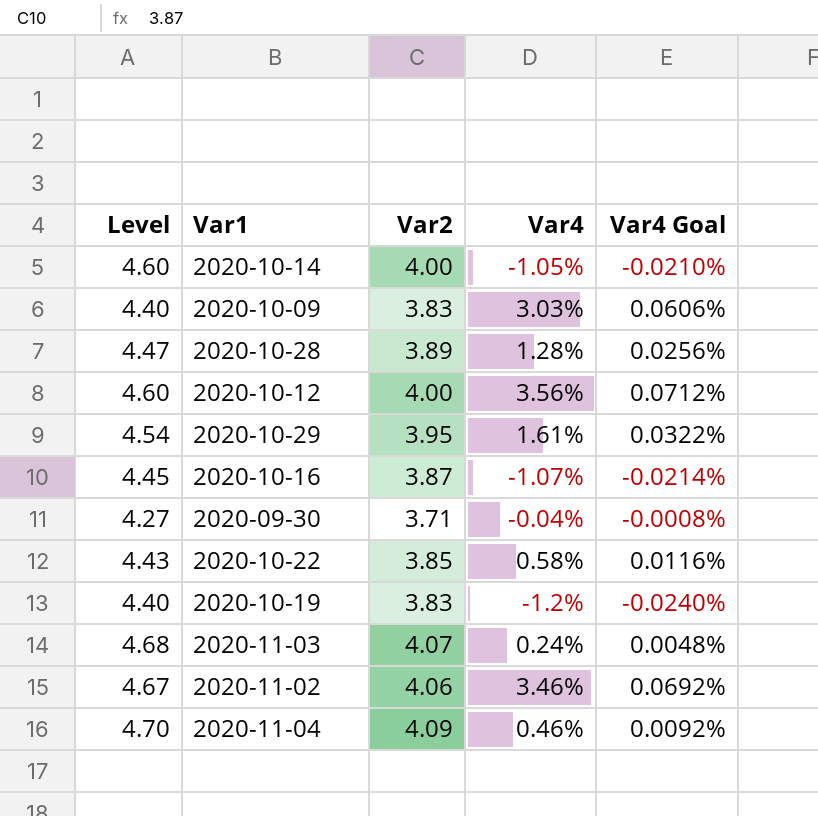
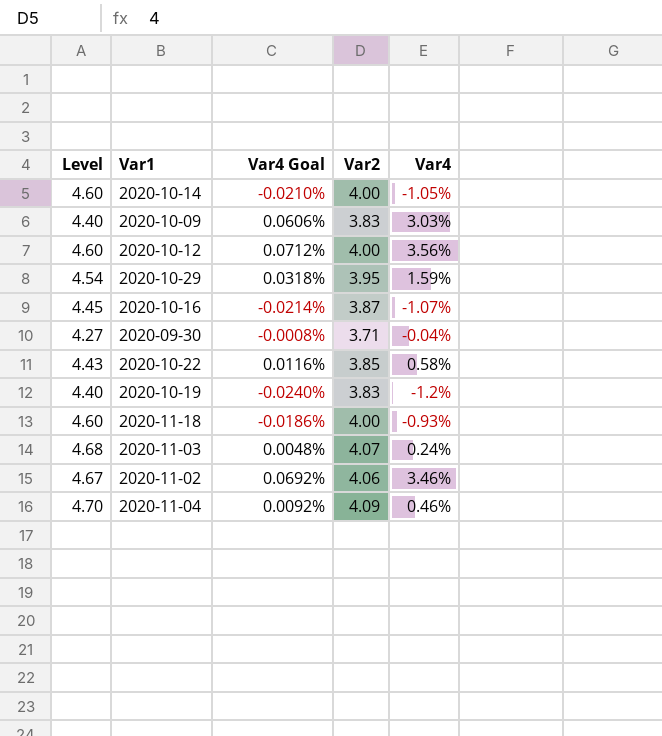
column Var4 Goal | position: 5 -> 3
row 2020-10-28: 4.47 | 3.89 | 1.28% | 0.0256% -> none
2020-10-29 | Var4 Goal: 0.0322% -> 0.0318%
2020-10-29 | Var4: 1.61% -> 1.59%
row 2020-11-18: none -> 4.60 | -0.0186% | 4.00 | -0.93%

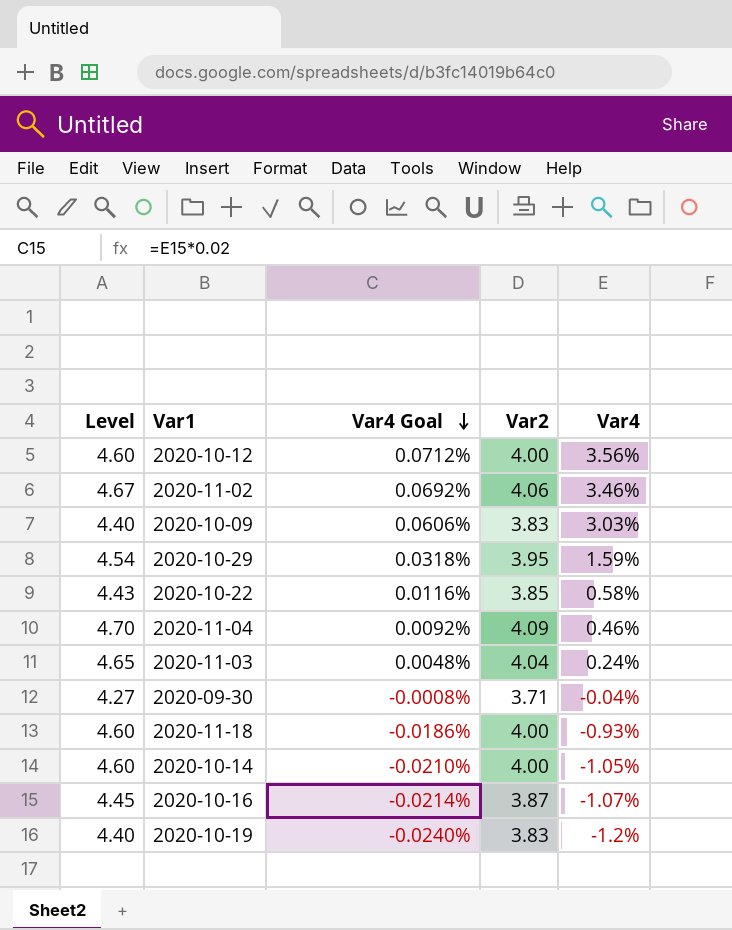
row order: none -> Var4 Goal descending
2020-11-03 | Level: 4.68 -> 4.65
2020-11-03 | Var2: 4.07 -> 4.04

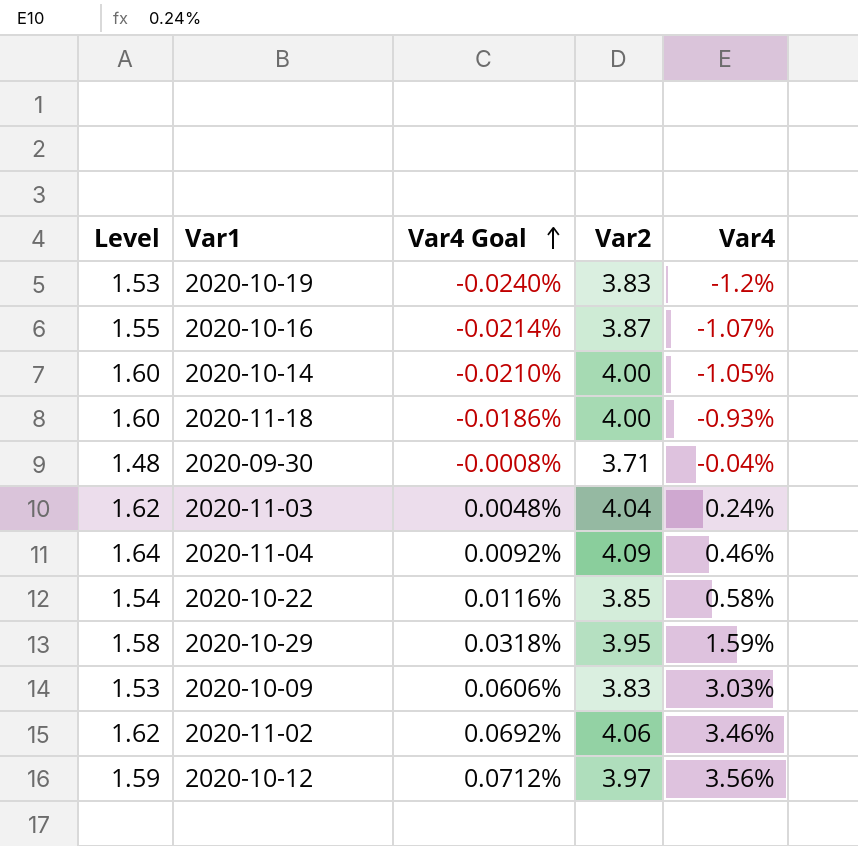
row order: Var4 Goal descending -> Var4 Goal ascending
column Level | formula: [Var2] * 1.15 -> [Var2] * 0.4
2020-10-12 | Var2: 4.00 -> 3.97

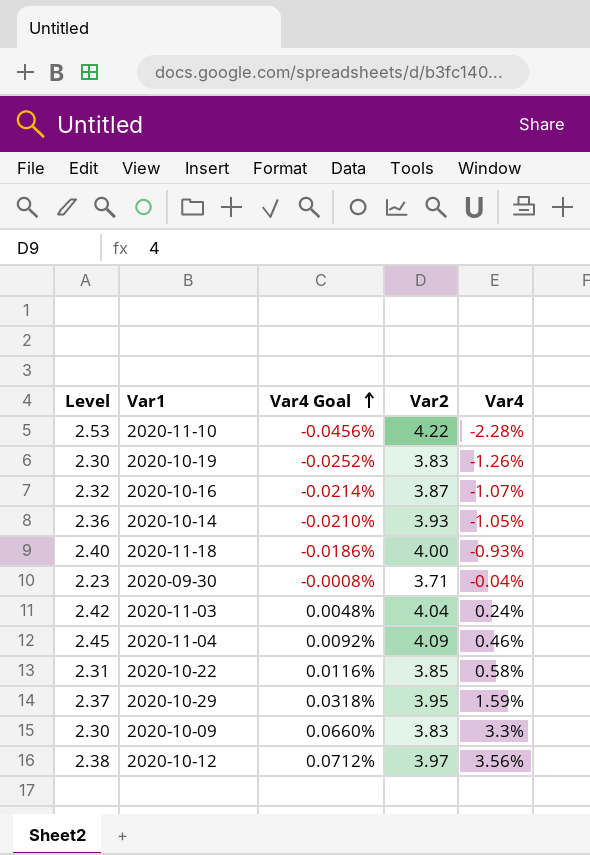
column Level | formula: [Var2] * 0.4 -> [Var2] * 0.6
row 2020-11-02: 1.62 | 0.0692% | 4.06 | 3.46% -> none
row 2020-11-10: none -> 2.53 | -0.0456% | 4.22 | -2.28%
2020-10-19 | Var4 Goal: -0.0240% -> -0.0252%
2020-10-19 | Var4: -1.2% -> -1.26%
2020-10-14 | Var2: 4.00 -> 3.93
2020-10-09 | Var4 Goal: 0.0606% -> 0.0660%
2020-10-09 | Var4: 3.03% -> 3.3%

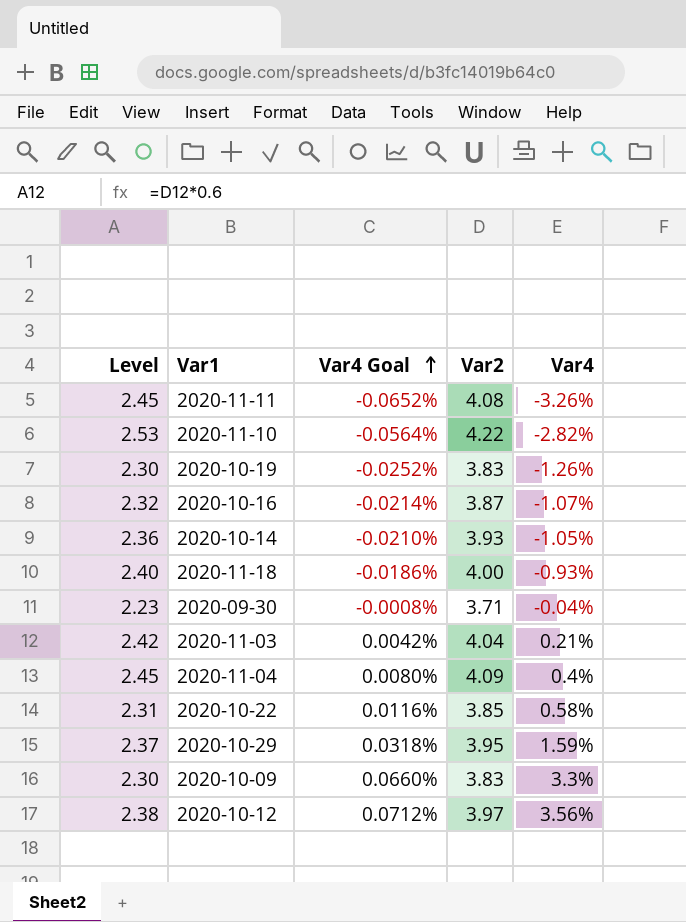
row 2020-11-11: none -> 2.45 | -0.0652% | 4.08 | -3.26%
2020-11-10 | Var4 Goal: -0.0456% -> -0.0564%
2020-11-10 | Var4: -2.28% -> -2.82%
2020-11-03 | Var4 Goal: 0.0048% -> 0.0042%
2020-11-03 | Var4: 0.24% -> 0.21%
2020-11-04 | Var4 Goal: 0.0092% -> 0.0080%
2020-11-04 | Var4: 0.46% -> 0.4%

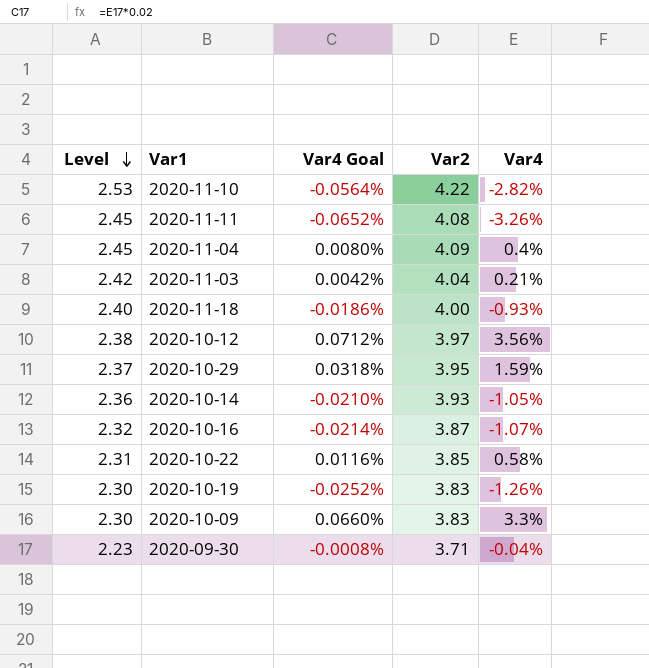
row order: Var4 Goal ascending -> Level descending

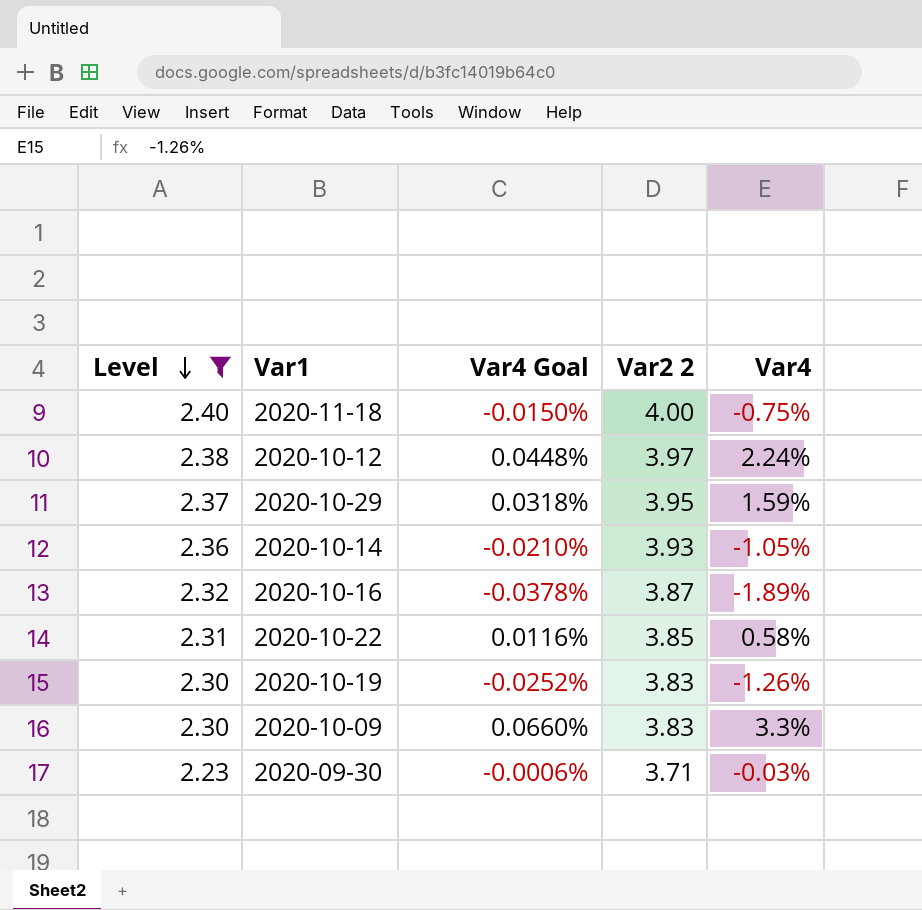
filter: none -> Level <= 2.40
column name: Var2 -> Var2 2
2020-11-18 | Var4 Goal: -0.0186% -> -0.0150%
2020-11-18 | Var4: -0.93% -> -0.75%
2020-10-12 | Var4 Goal: 0.0712% -> 0.0448%
2020-10-12 | Var4: 3.56% -> 2.24%
2020-10-16 | Var4 Goal: -0.0214% -> -0.0378%
2020-10-16 | Var4: -1.07% -> -1.89%
2020-09-30 | Var4 Goal: -0.0008% -> -0.0006%
2020-09-30 | Var4: -0.04% -> -0.03%

